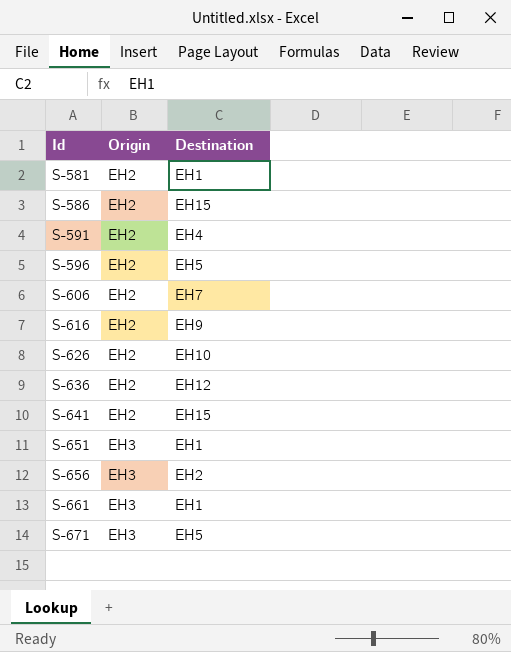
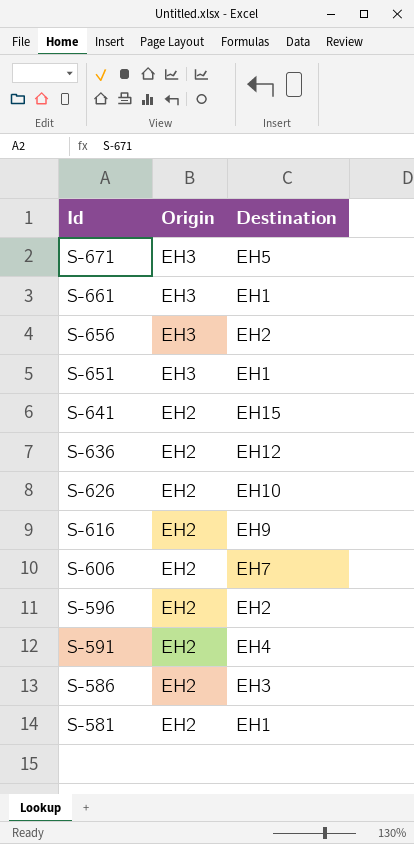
row order: Id ascending -> Id descending
S-596 | Destination: EH5 -> EH2
S-586 | Destination: EH15 -> EH3

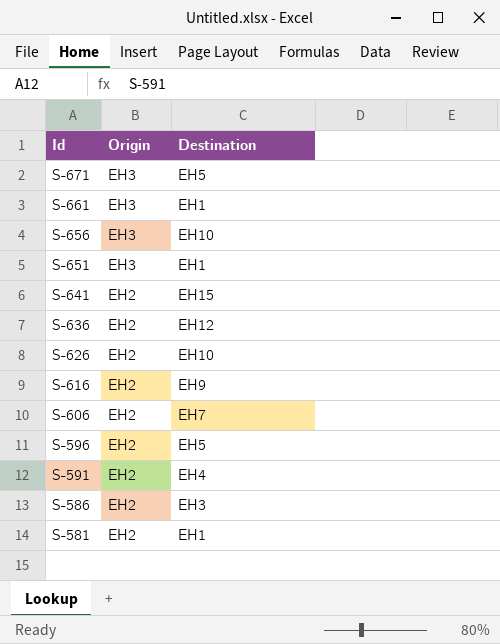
S-656 | Destination: EH2 -> EH10
S-596 | Destination: EH2 -> EH5

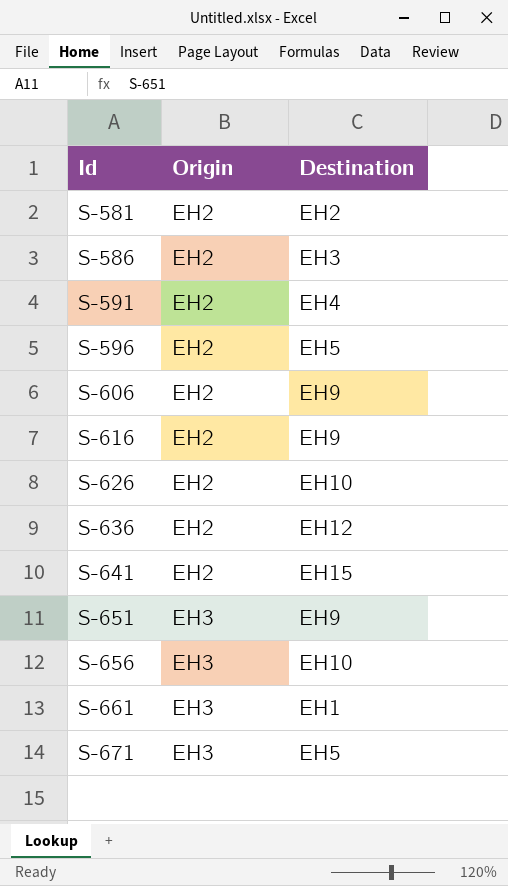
row order: Id descending -> Id ascending
S-581 | Destination: EH1 -> EH2
S-606 | Destination: EH7 -> EH9
S-651 | Destination: EH1 -> EH9

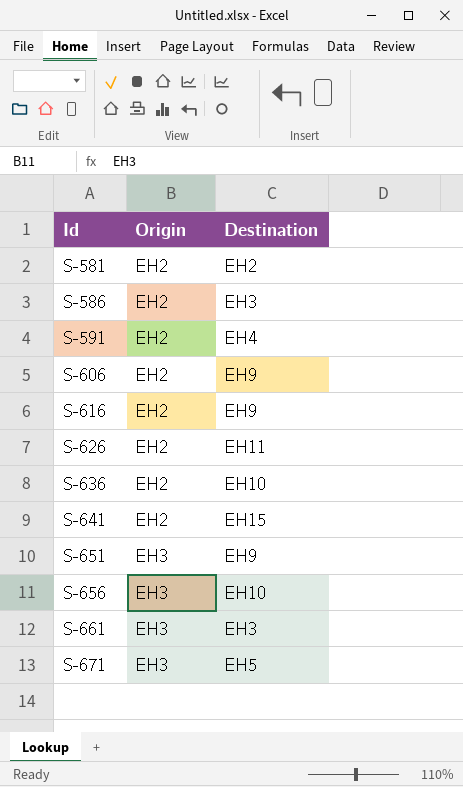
row S-596: EH2 | EH5 -> none
S-626 | Destination: EH10 -> EH11
S-636 | Destination: EH12 -> EH10
S-661 | Destination: EH1 -> EH3

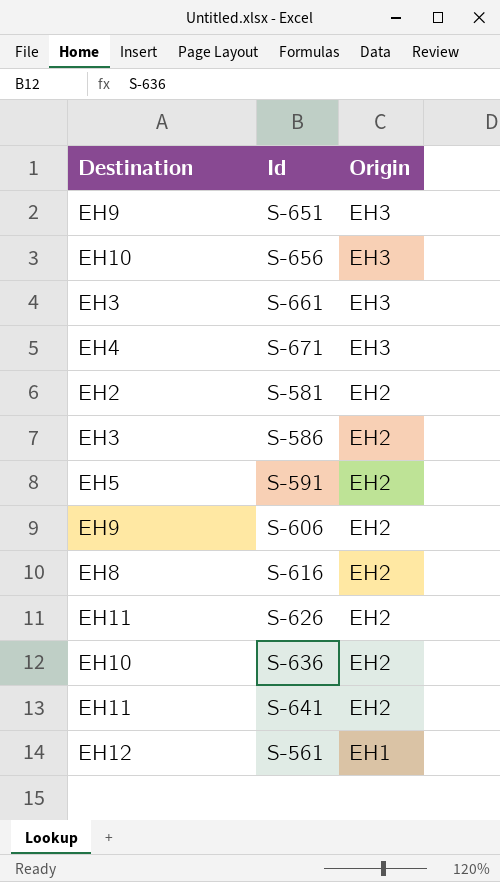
row order: Id ascending -> Origin descending
column Destination | position: 3 -> 1
S-671 | Destination: EH5 -> EH4
S-591 | Destination: EH4 -> EH5
S-616 | Destination: EH9 -> EH8
S-641 | Destination: EH15 -> EH11
row S-561: none -> EH12 | EH1

